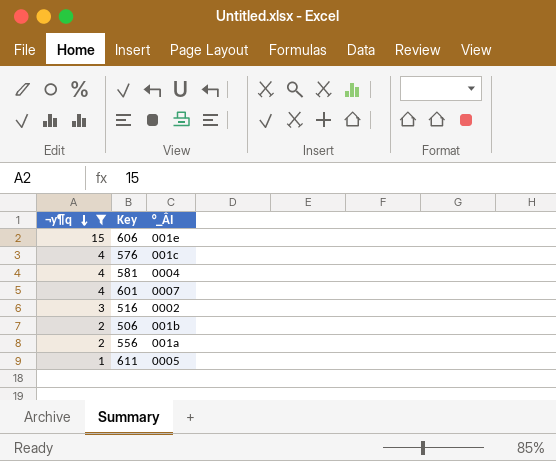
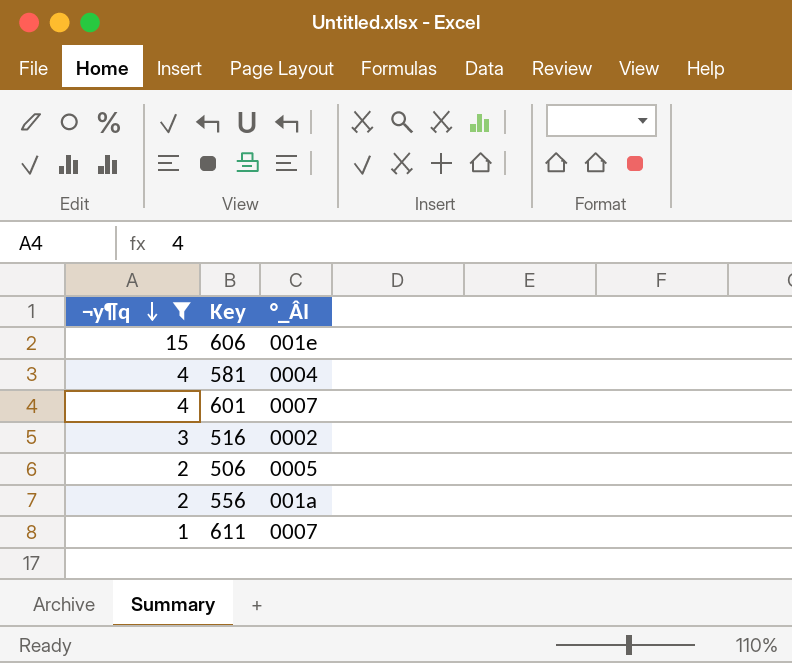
row 576: 4 | 001c -> none
506 | °_ÂI: 001b -> 0005
611 | °_ÂI: 0005 -> 0007

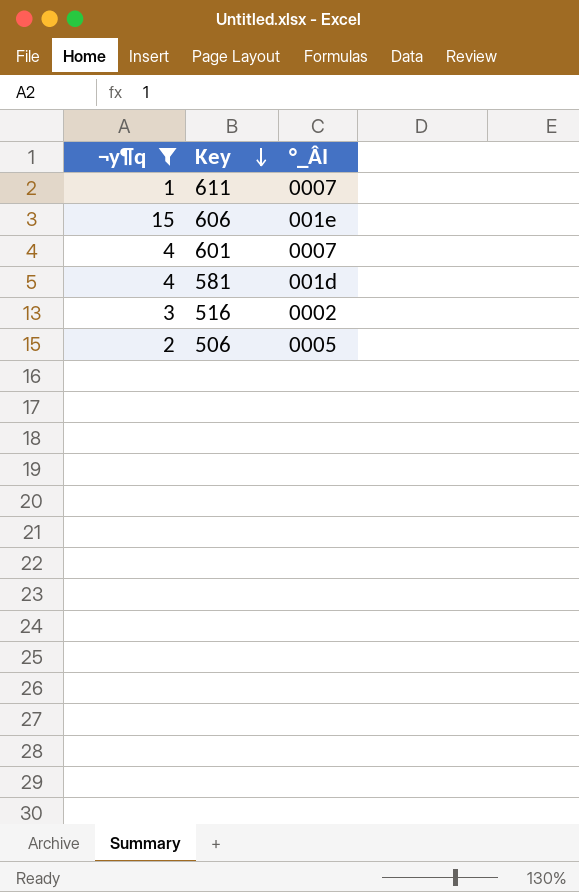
row order: ¬y¶q descending -> Key descending
row 556: 2 | 001a -> none
581 | °_ÂI: 0004 -> 001d

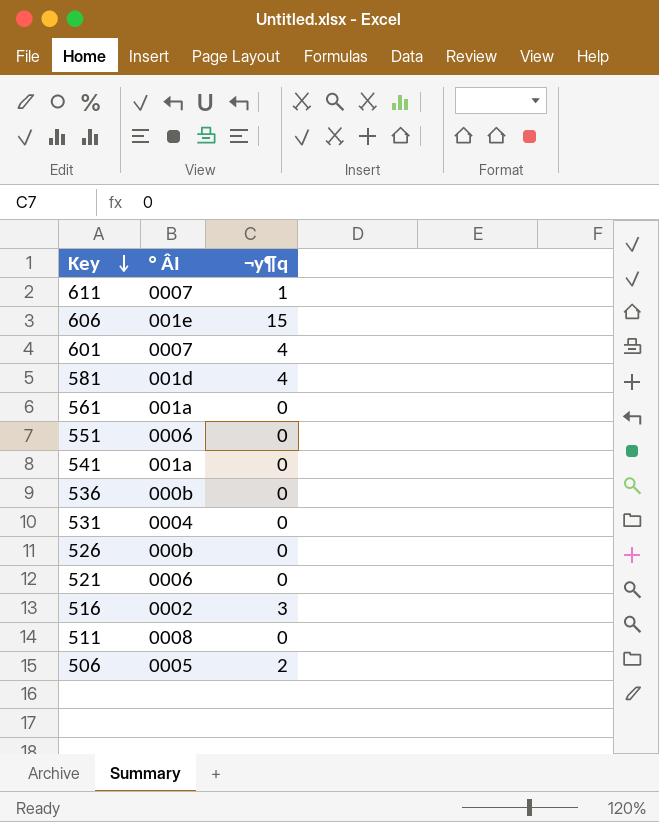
filter: ¬y¶q != 0 -> none
column name: °_ÂI -> ° ÂI
column ¬y¶q | position: 1 -> 3

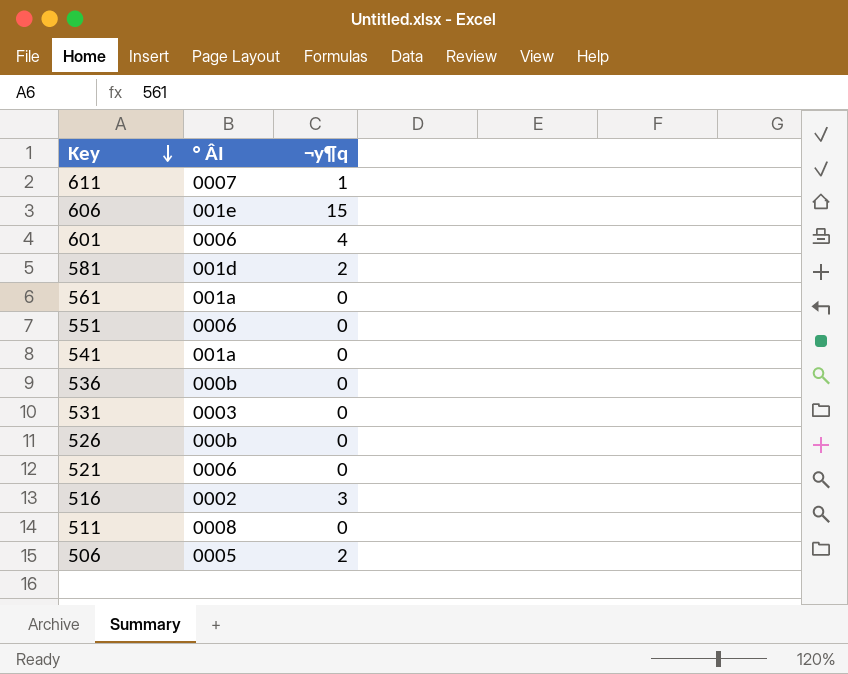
601 | ° ÂI: 0007 -> 0006
581 | ¬y¶q: 4 -> 2
531 | ° ÂI: 0004 -> 0003

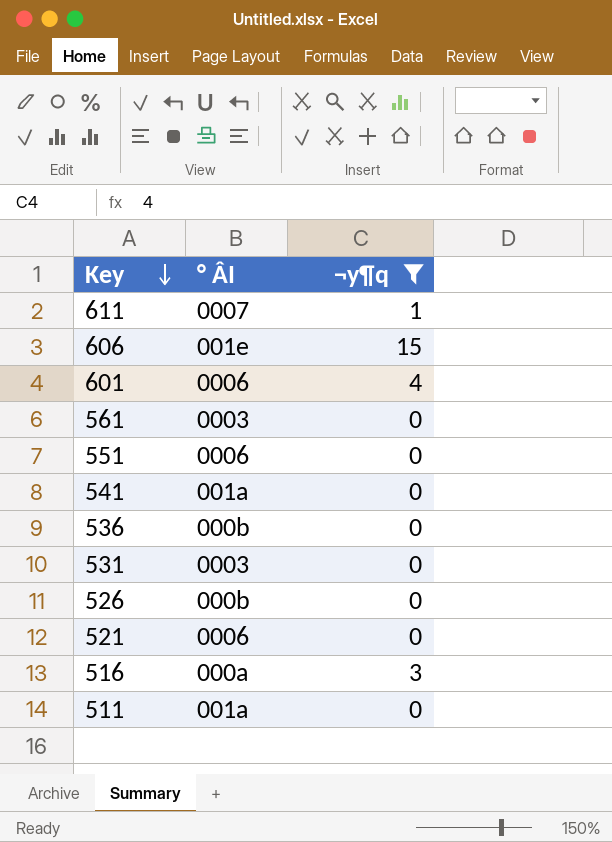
filter: none -> ¬y¶q != 2
561 | ° ÂI: 001a -> 0003
516 | ° ÂI: 0002 -> 000a
511 | ° ÂI: 0008 -> 001a

